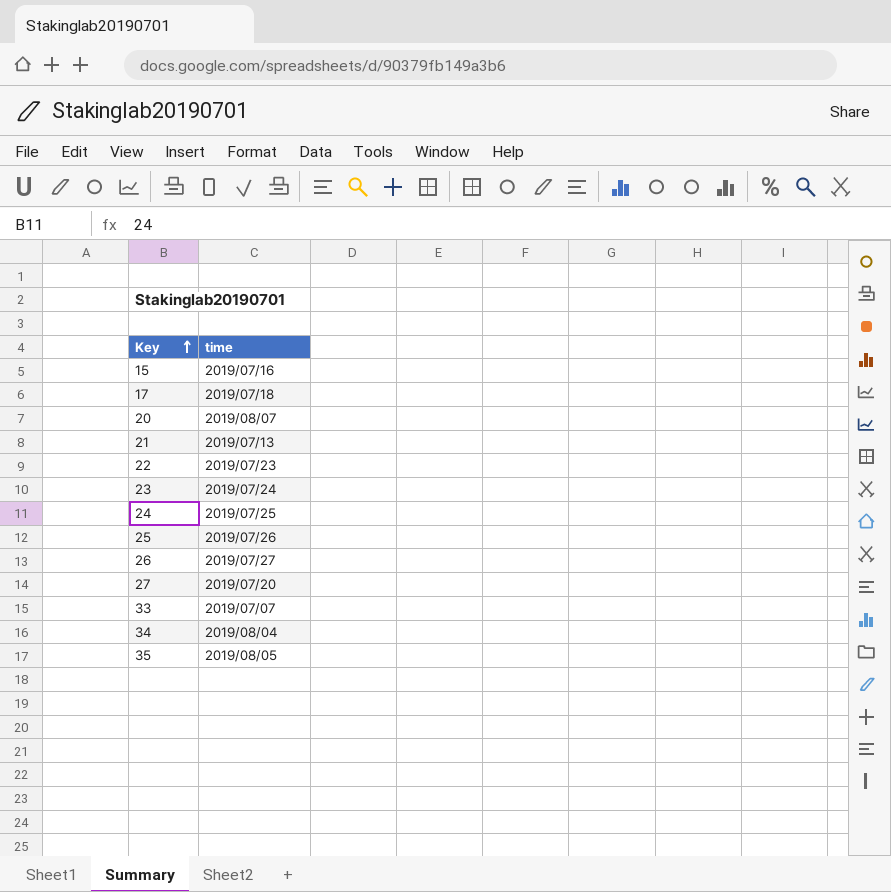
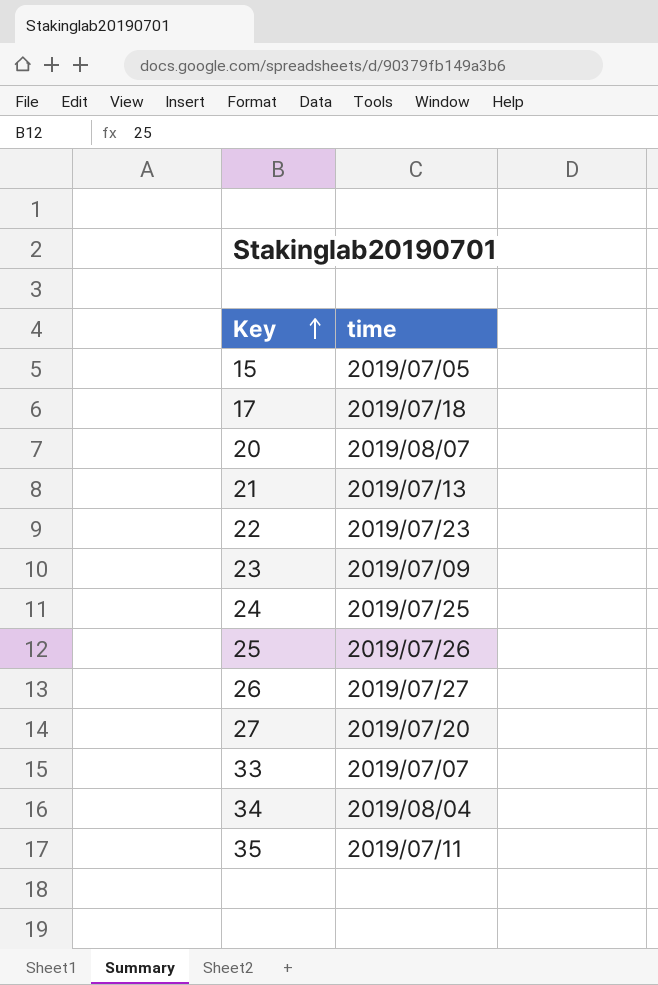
15 | time: 2019/07/16 -> 2019/07/05
23 | time: 2019/07/24 -> 2019/07/09
35 | time: 2019/08/05 -> 2019/07/11

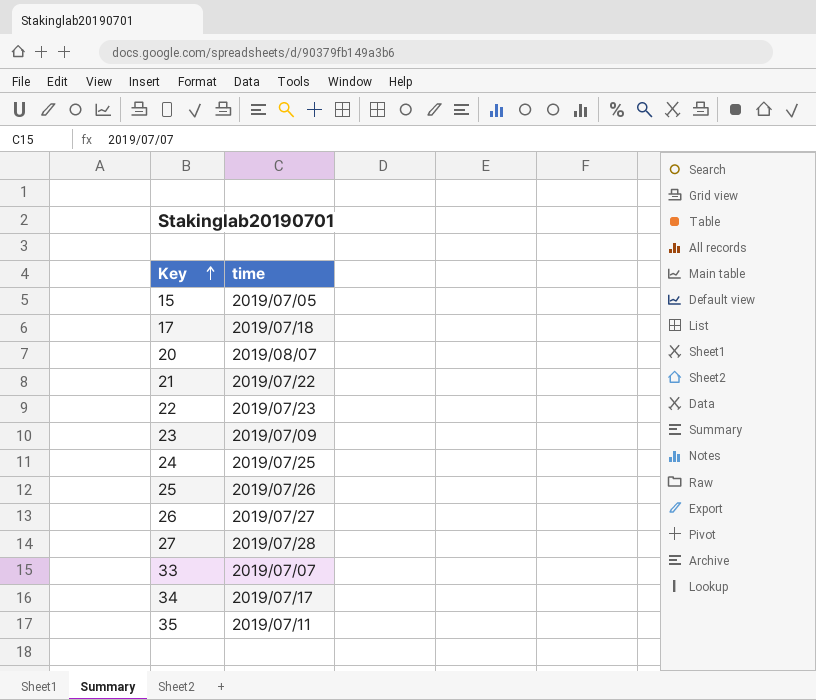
21 | time: 2019/07/13 -> 2019/07/22
27 | time: 2019/07/20 -> 2019/07/28
34 | time: 2019/08/04 -> 2019/07/17

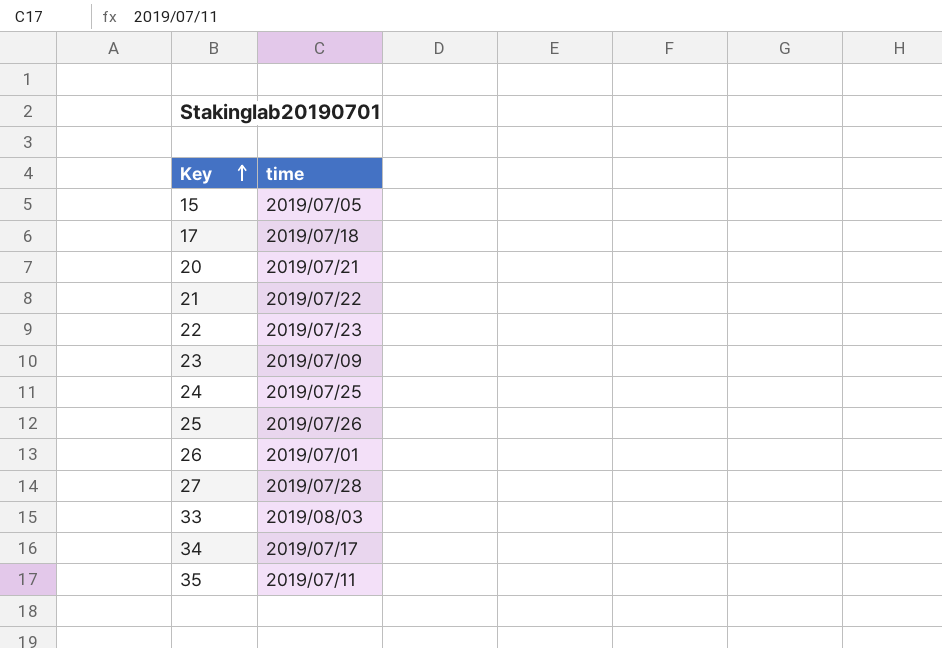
20 | time: 2019/08/07 -> 2019/07/21
26 | time: 2019/07/27 -> 2019/07/01
33 | time: 2019/07/07 -> 2019/08/03

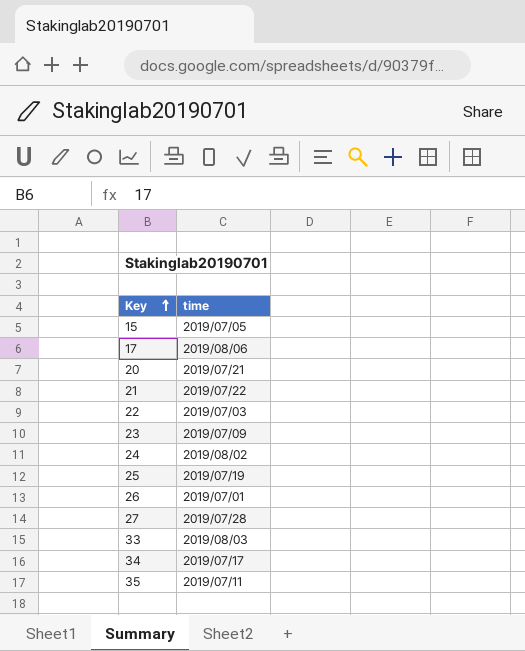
17 | time: 2019/07/18 -> 2019/08/06
22 | time: 2019/07/23 -> 2019/07/03
24 | time: 2019/07/25 -> 2019/08/02
25 | time: 2019/07/26 -> 2019/07/19

